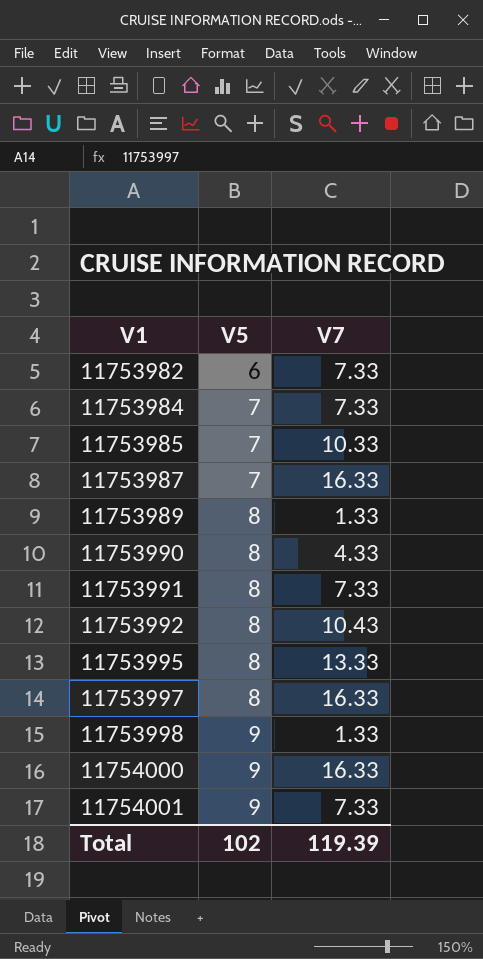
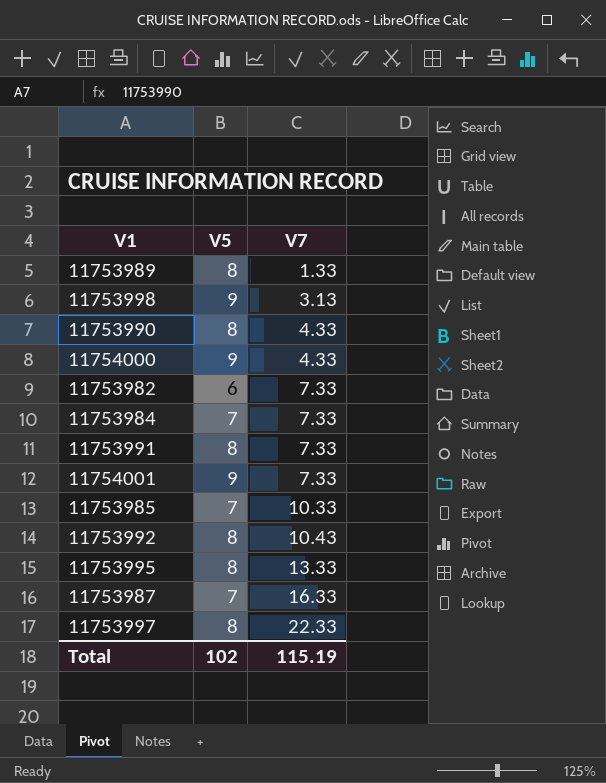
row order: V1 ascending -> V7 ascending
11753998 | V7: 1.33 -> 3.13
11754000 | V7: 16.33 -> 4.33
11753997 | V7: 16.33 -> 22.33
Total | V7: 119.39 -> 115.19

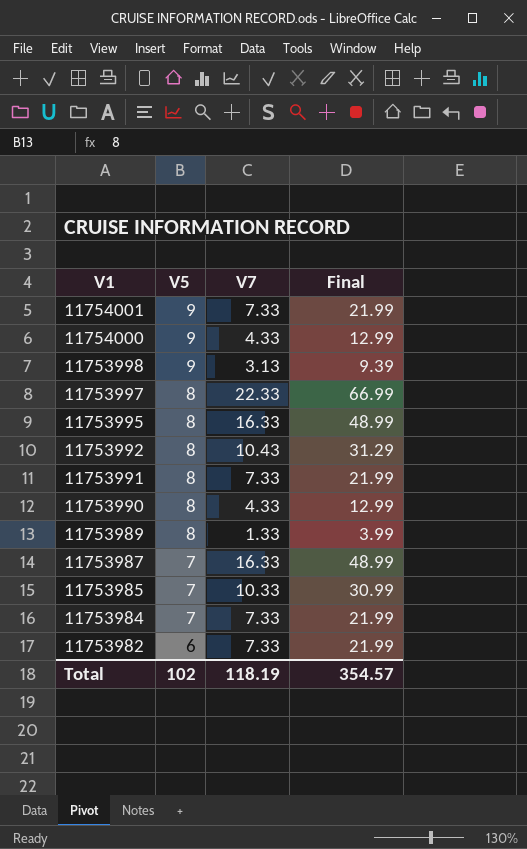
row order: V7 ascending -> V1 descending
column Final | formula: none -> [V7] * 3
11753995 | V7: 13.33 -> 16.33
Total | V7: 115.19 -> 118.19

